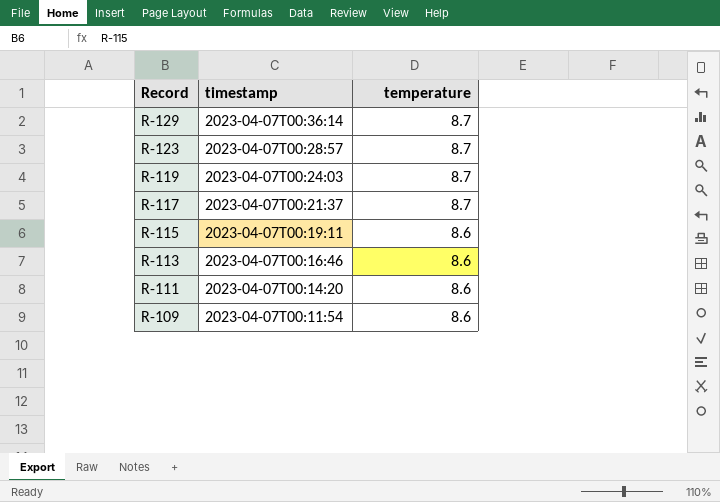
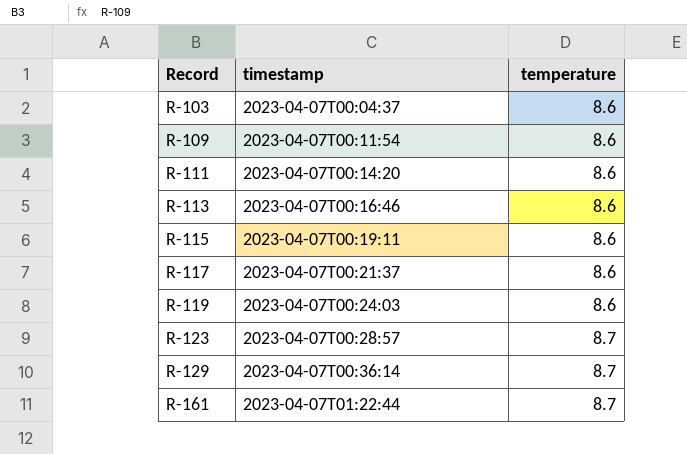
row order: Record descending -> Record ascending
row R-103: none -> 2023-04-07T00:04:37 | 8.6
R-117 | temperature: 8.7 -> 8.6
R-119 | temperature: 8.7 -> 8.6
row R-161: none -> 2023-04-07T01:22:44 | 8.7

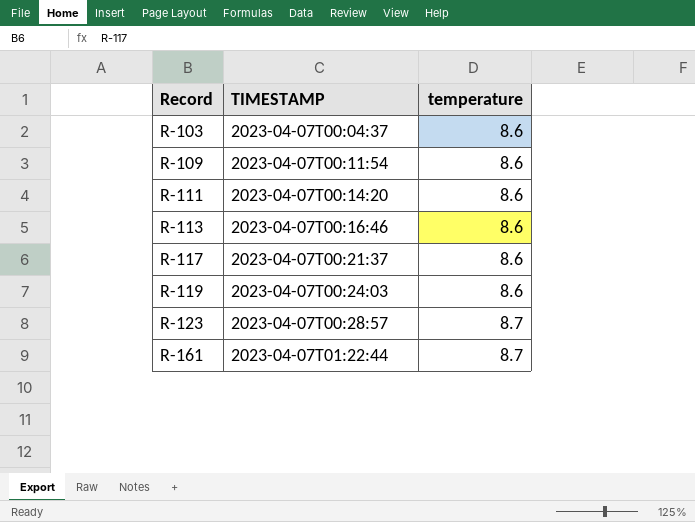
column name: timestamp -> TIMESTAMP
row R-115: 2023-04-07T00:19:11 | 8.6 -> none
row R-129: 2023-04-07T00:36:14 | 8.7 -> none

